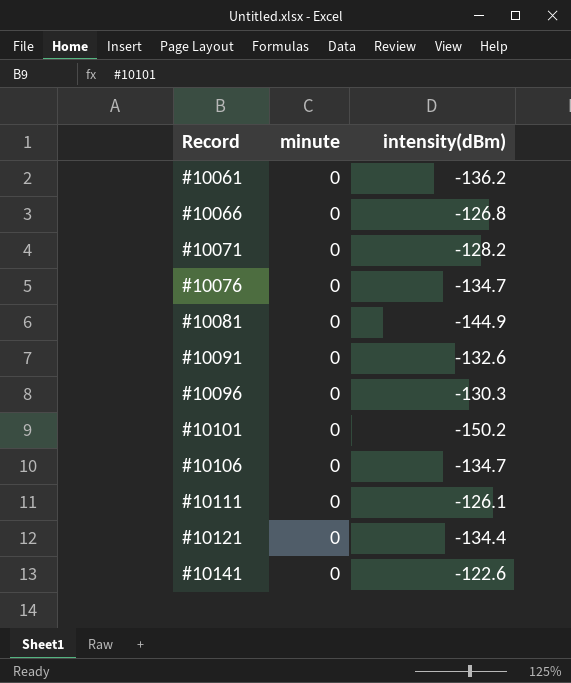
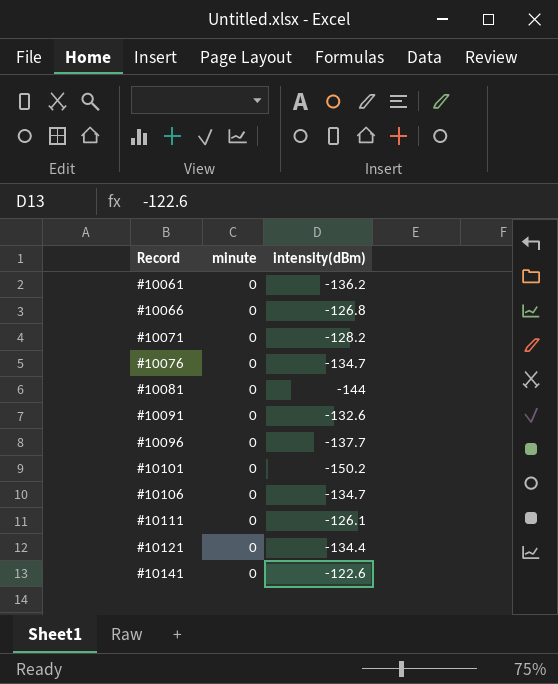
#10081 | intensity(dBm): -144.9 -> -144
#10096 | intensity(dBm): -130.3 -> -137.7

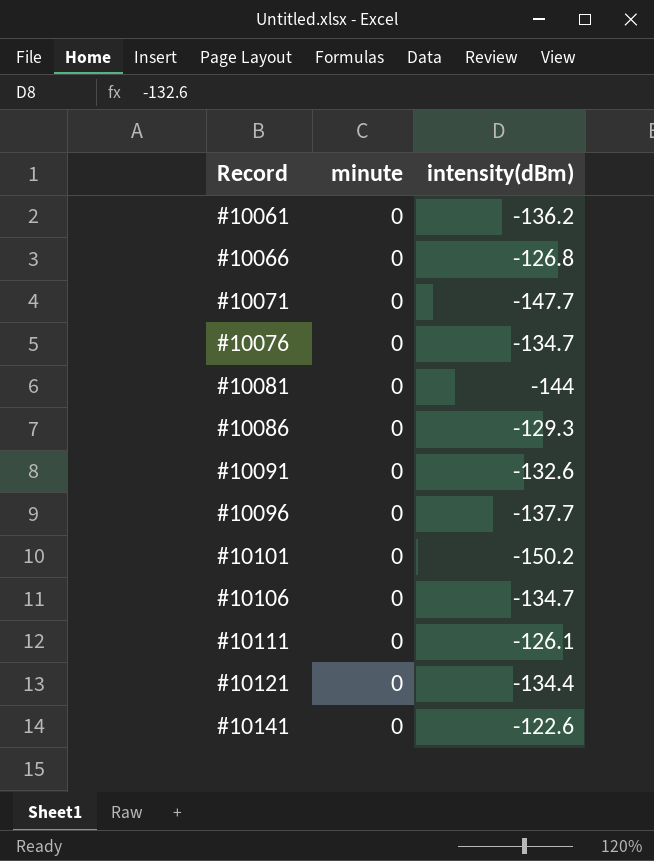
#10071 | intensity(dBm): -128.2 -> -147.7
row #10086: none -> 0 | -129.3

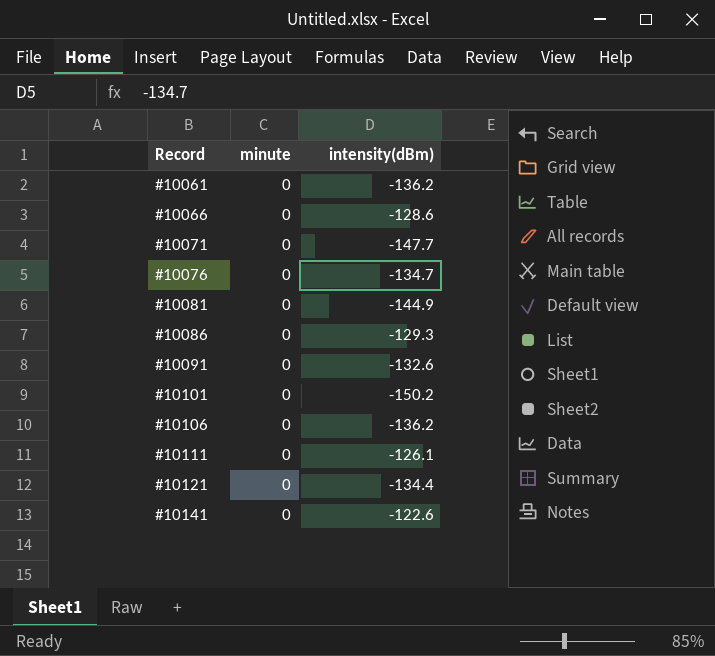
row #10096: 0 | -137.7 -> none
#10066 | intensity(dBm): -126.8 -> -128.6
#10081 | intensity(dBm): -144 -> -144.9
#10106 | intensity(dBm): -134.7 -> -136.2

